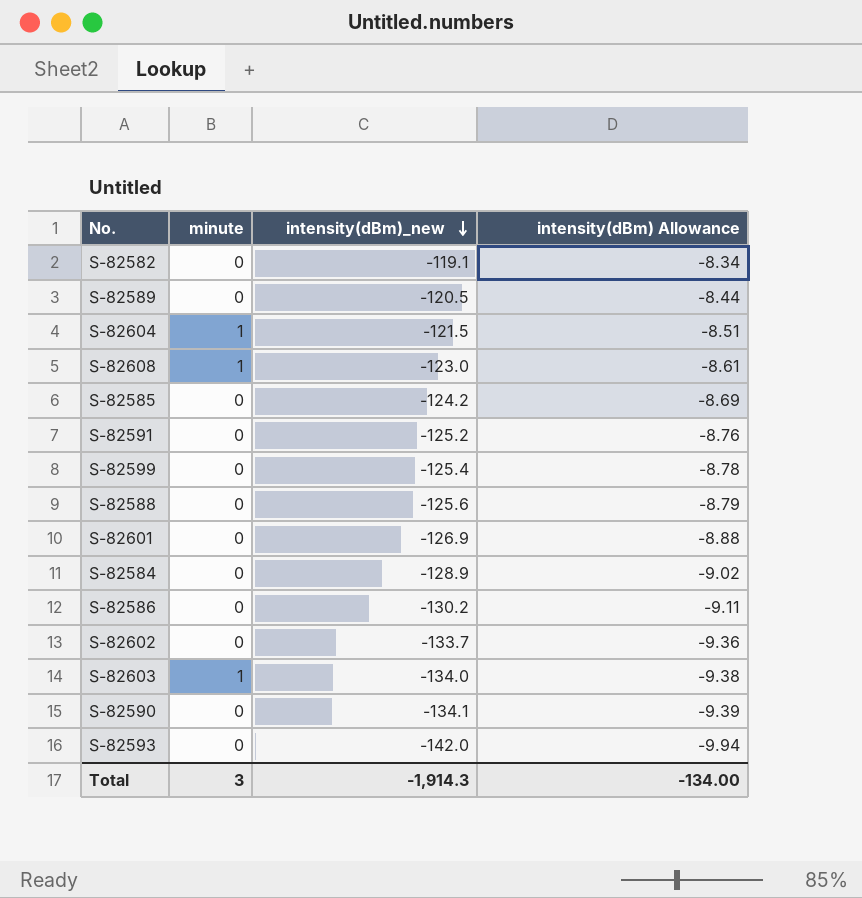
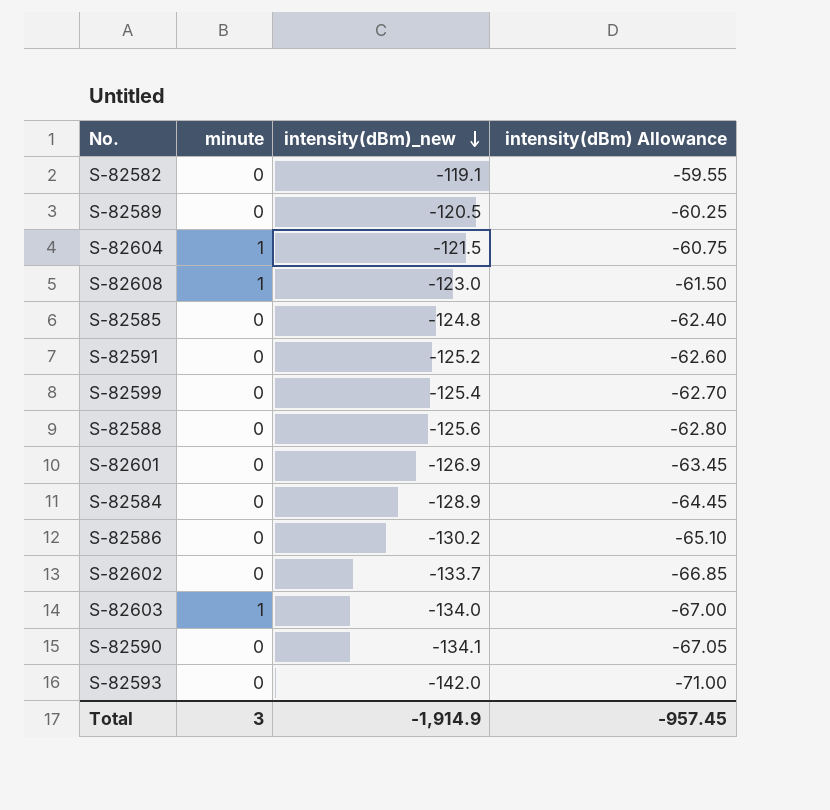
column intensity(dBm) Allowance | formula: [intensity(dBm)_new] * 0.07 -> [intensity(dBm)_new] * 0.5
S-82585 | intensity(dBm)_new: -124.2 -> -124.8
Total | intensity(dBm)_new: -1,914.3 -> -1,914.9
Total | intensity(dBm) Allowance: -134.00 -> -957.45

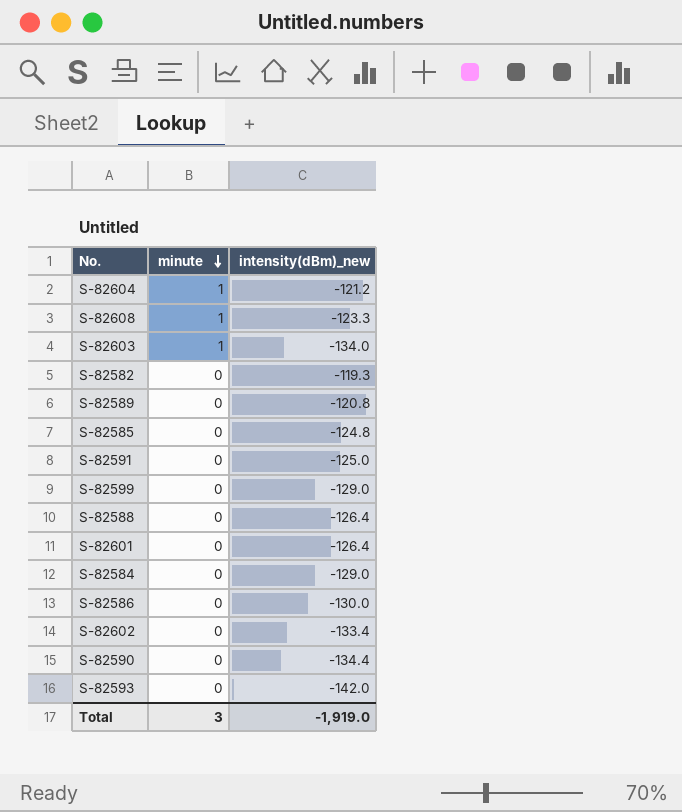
row order: intensity(dBm)_new descending -> minute descending
column intensity(dBm) Allowance | formula: [intensity(dBm)_new] * 0.5 -> none
S-82604 | intensity(dBm)_new: -121.5 -> -121.2
S-82608 | intensity(dBm)_new: -123.0 -> -123.3
S-82582 | intensity(dBm)_new: -119.1 -> -119.3
S-82589 | intensity(dBm)_new: -120.5 -> -120.8
S-82591 | intensity(dBm)_new: -125.2 -> -125.0
S-82599 | intensity(dBm)_new: -125.4 -> -129.0
S-82588 | intensity(dBm)_new: -125.6 -> -126.4
S-82601 | intensity(dBm)_new: -126.9 -> -126.4
S-82584 | intensity(dBm)_new: -128.9 -> -129.0
S-82586 | intensity(dBm)_new: -130.2 -> -130.0
S-82602 | intensity(dBm)_new: -133.7 -> -133.4
S-82590 | intensity(dBm)_new: -134.1 -> -134.4
Total | intensity(dBm)_new: -1,914.9 -> -1,919.0

